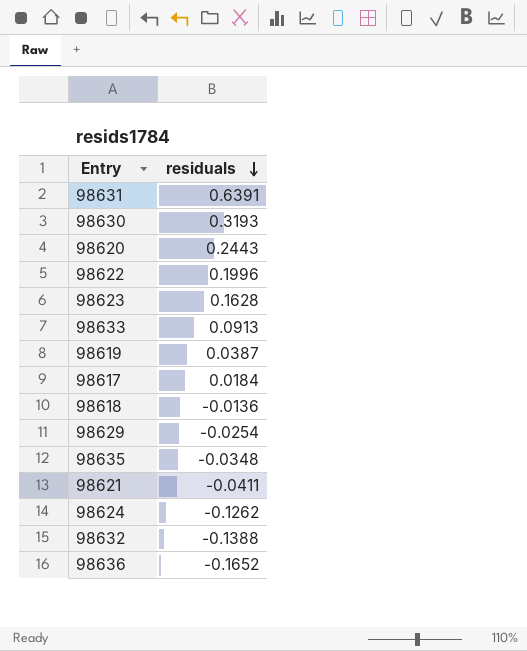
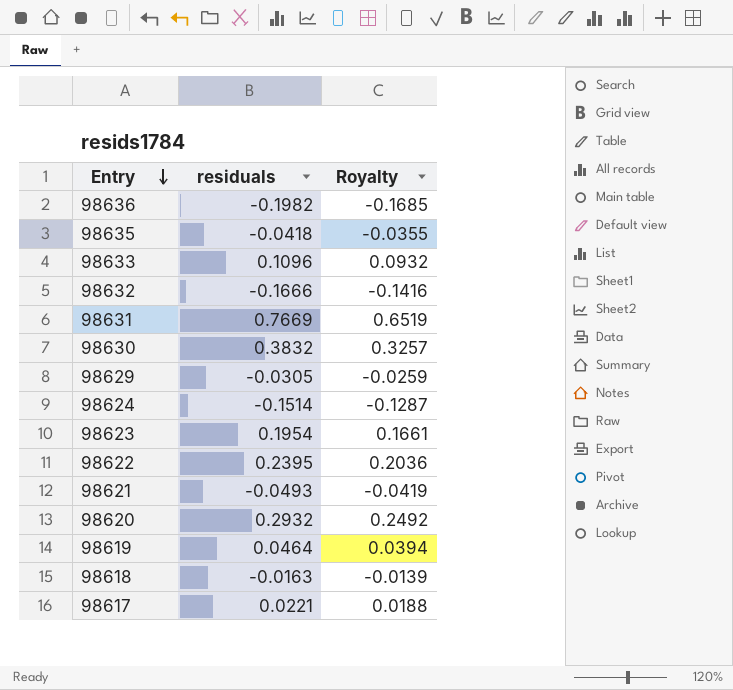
row order: residuals descending -> Entry descending
column Royalty | formula: none -> [residuals] * 0.85
98636 | residuals: -0.1652 -> -0.1982
98635 | residuals: -0.0348 -> -0.0418
98633 | residuals: 0.0913 -> 0.1096
98632 | residuals: -0.1388 -> -0.1666
98631 | residuals: 0.6391 -> 0.7669
98630 | residuals: 0.3193 -> 0.3832
98629 | residuals: -0.0254 -> -0.0305
98624 | residuals: -0.1262 -> -0.1514
98623 | residuals: 0.1628 -> 0.1954
98622 | residuals: 0.1996 -> 0.2395
98621 | residuals: -0.0411 -> -0.0493
98620 | residuals: 0.2443 -> 0.2932
98619 | residuals: 0.0387 -> 0.0464
98618 | residuals: -0.0136 -> -0.0163
98617 | residuals: 0.0184 -> 0.0221

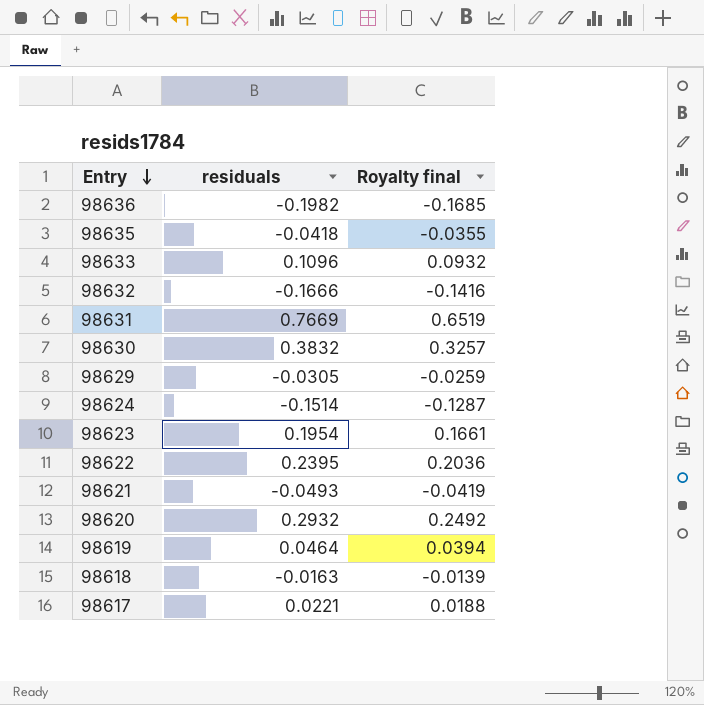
column name: Royalty -> Royalty final

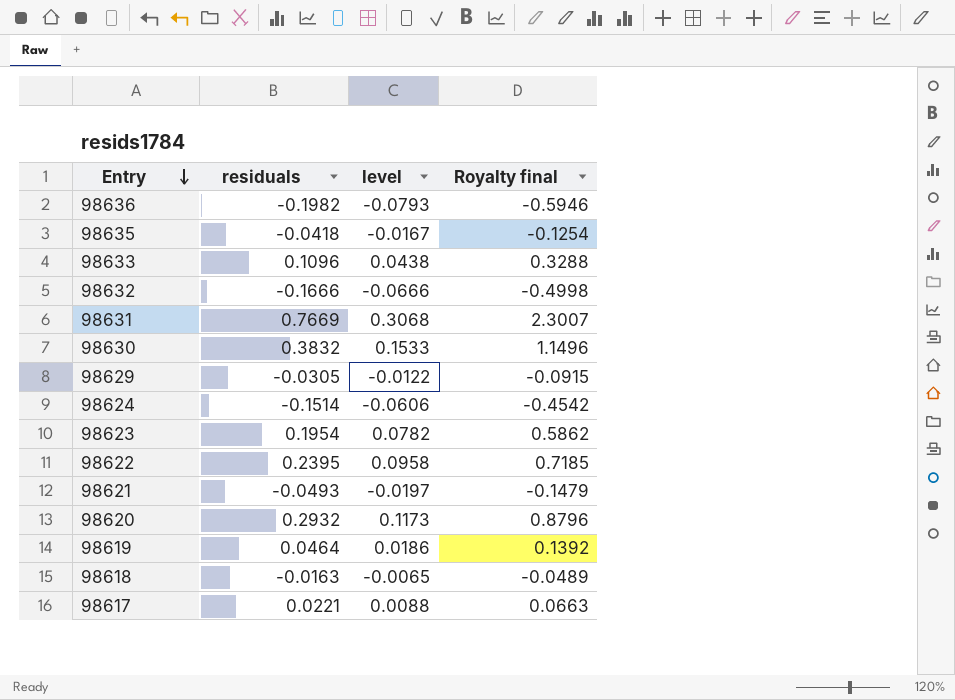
column level | formula: none -> [residuals] * 0.4
column Royalty final | formula: [residuals] * 0.85 -> [residuals] * 3

